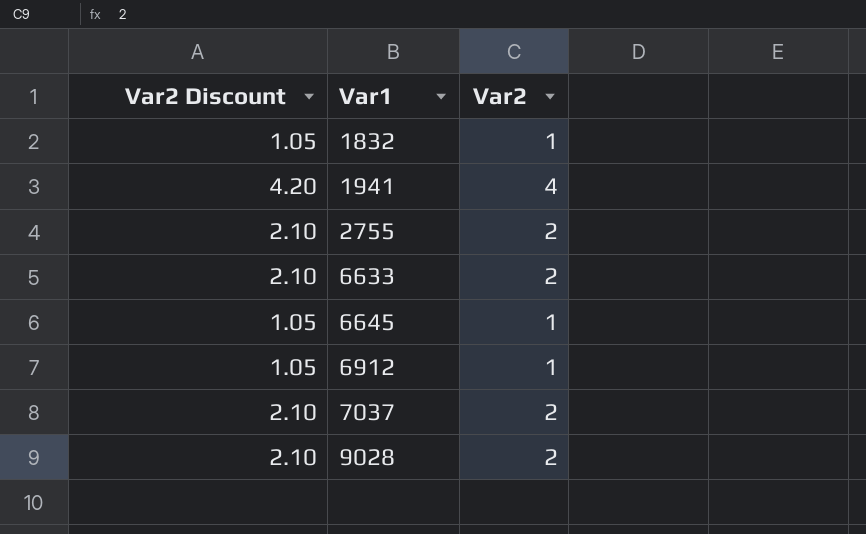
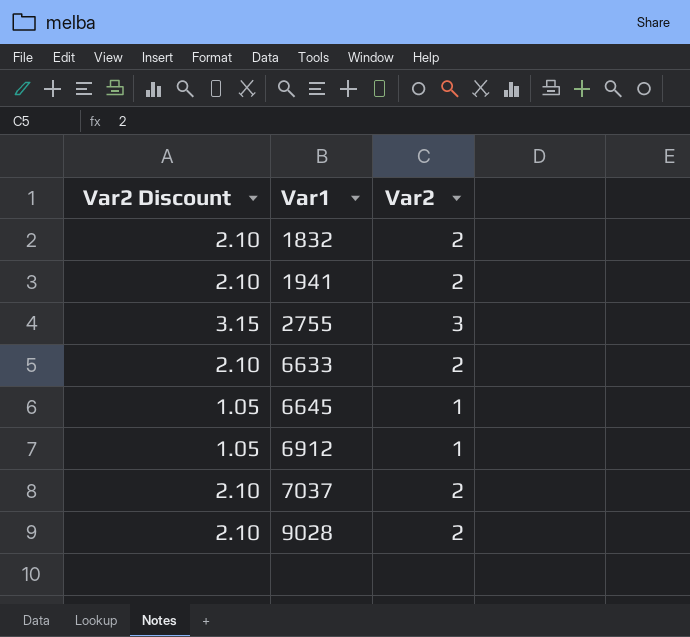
1832 | Var2 Discount: 1.05 -> 2.10
1832 | Var2: 1 -> 2
1941 | Var2 Discount: 4.20 -> 2.10
1941 | Var2: 4 -> 2
2755 | Var2 Discount: 2.10 -> 3.15
2755 | Var2: 2 -> 3

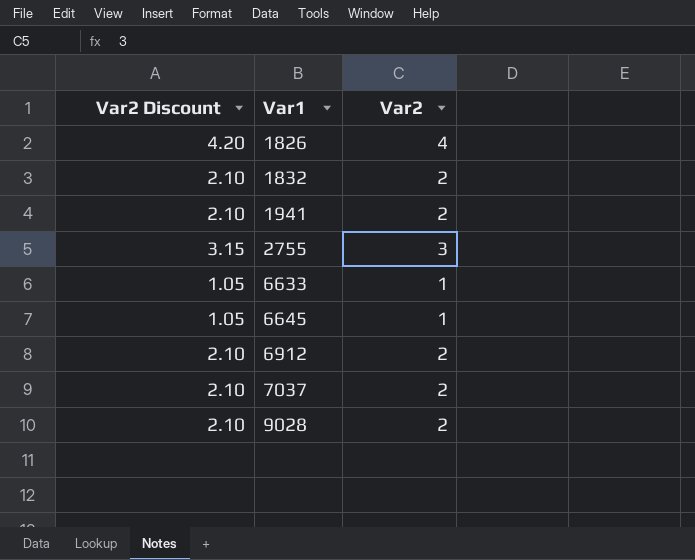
row 1826: none -> 4.20 | 4
6633 | Var2 Discount: 2.10 -> 1.05
6633 | Var2: 2 -> 1
6912 | Var2 Discount: 1.05 -> 2.10
6912 | Var2: 1 -> 2

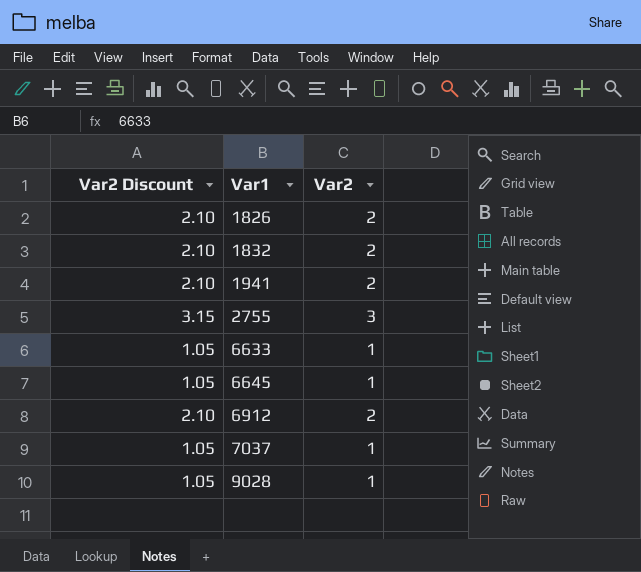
1826 | Var2 Discount: 4.20 -> 2.10
1826 | Var2: 4 -> 2
7037 | Var2 Discount: 2.10 -> 1.05
7037 | Var2: 2 -> 1
9028 | Var2 Discount: 2.10 -> 1.05
9028 | Var2: 2 -> 1

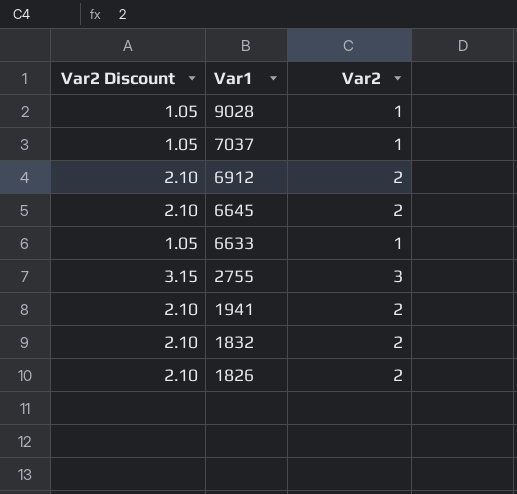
row order: Var1 ascending -> Var1 descending
6645 | Var2 Discount: 1.05 -> 2.10
6645 | Var2: 1 -> 2

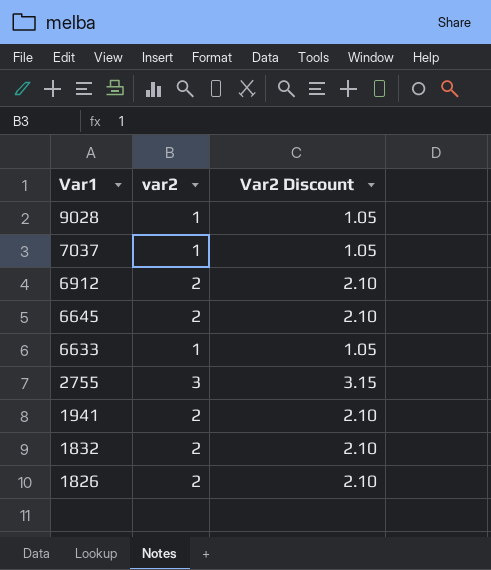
column name: Var2 -> var2
column Var2 Discount | position: 1 -> 3

